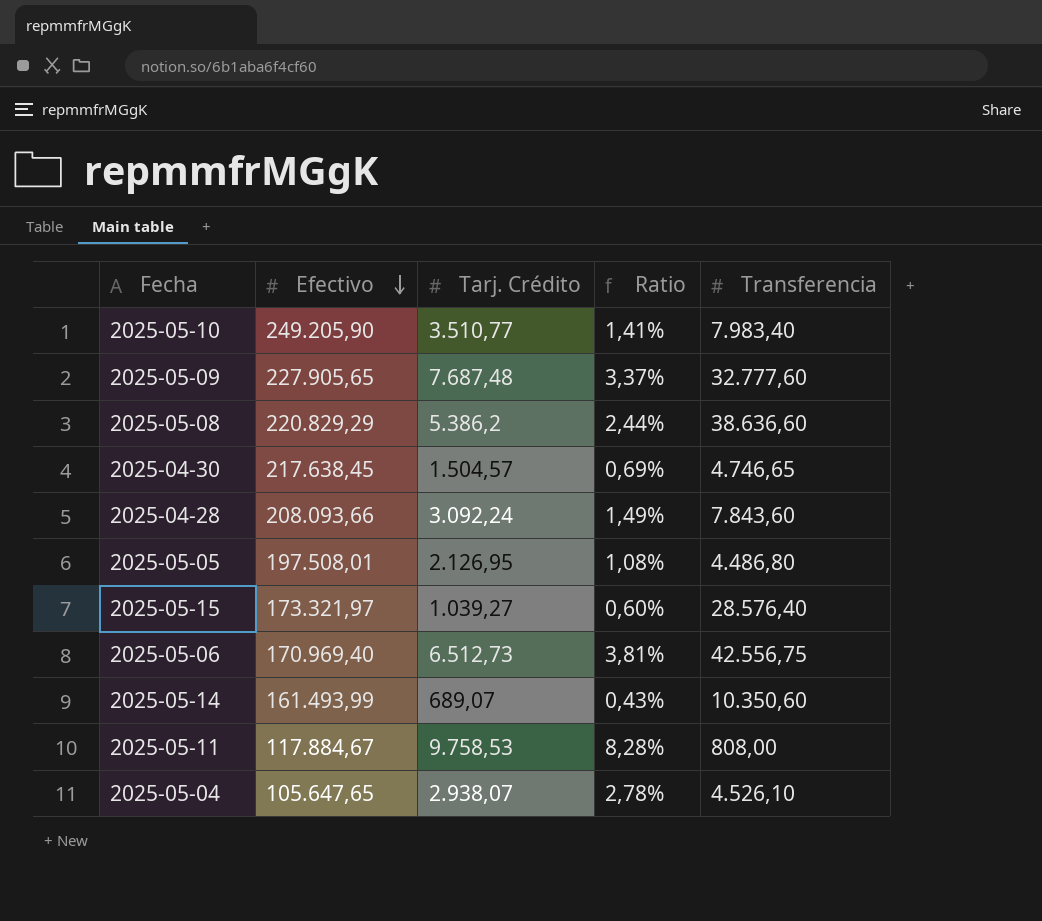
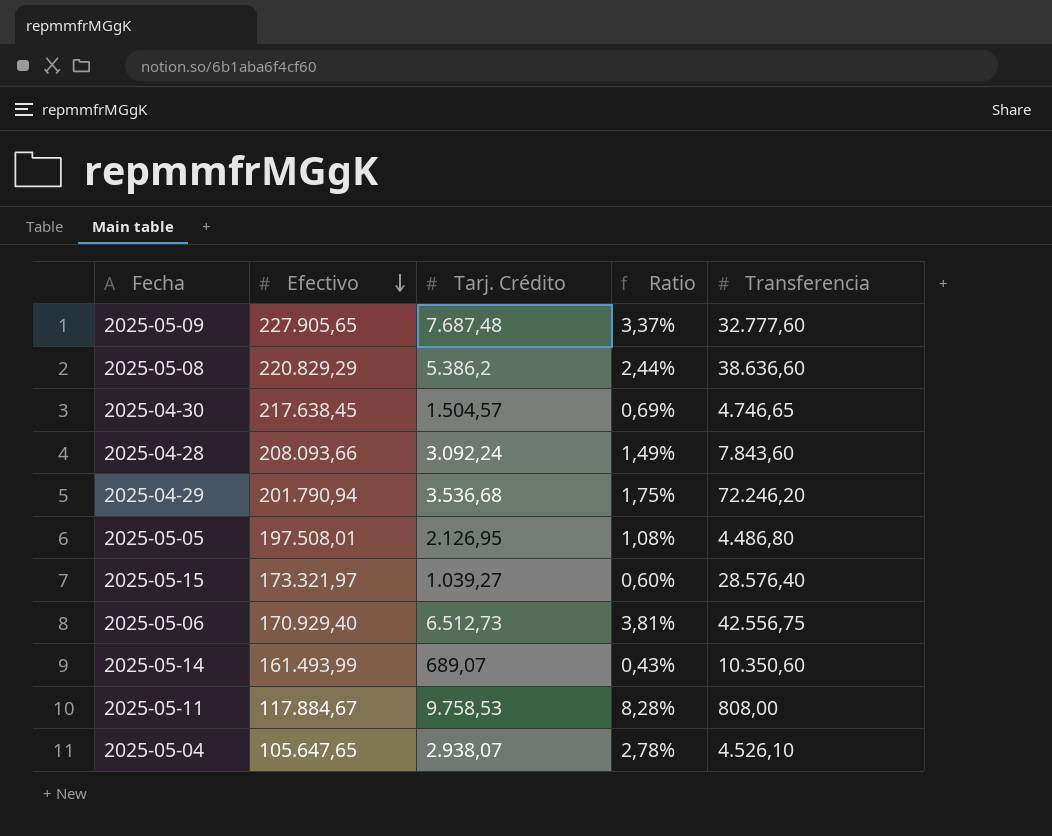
row 2025-05-10: 249.205,90 | 3.510,77 | 1,41% | 7.983,40 -> none
row 2025-04-29: none -> 201.790,94 | 3.536,68 | 1,75% | 72.246,20
2025-05-06 | Efectivo: 170.969,40 -> 170.929,40

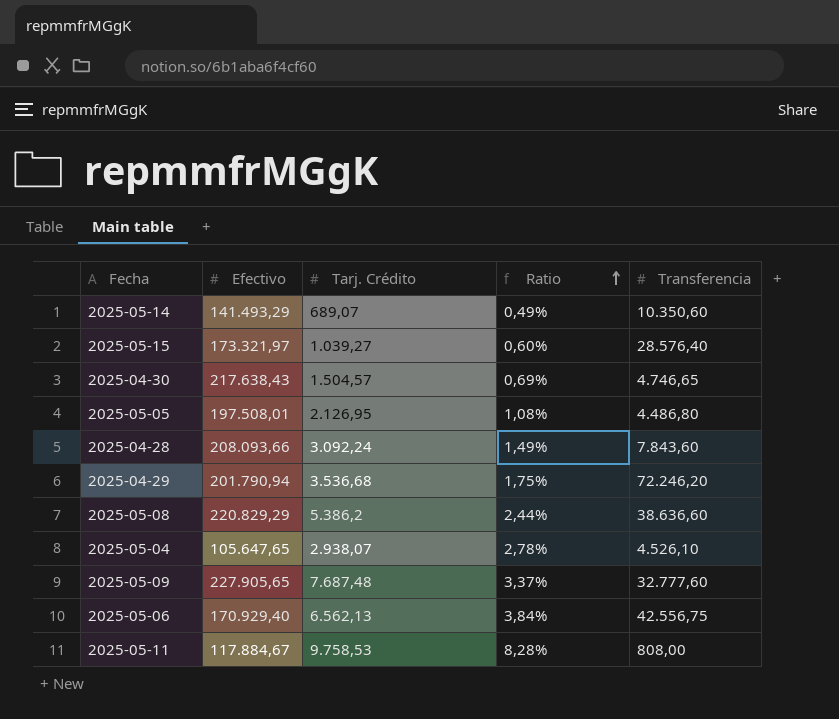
row order: Efectivo descending -> Ratio ascending
2025-05-14 | Efectivo: 161.493,99 -> 141.493,29
2025-05-14 | Ratio: 0,43% -> 0,49%
2025-04-30 | Efectivo: 217.638,45 -> 217.638,43
2025-05-06 | Tarj. Crédito: 6.512,73 -> 6.562,13
2025-05-06 | Ratio: 3,81% -> 3,84%

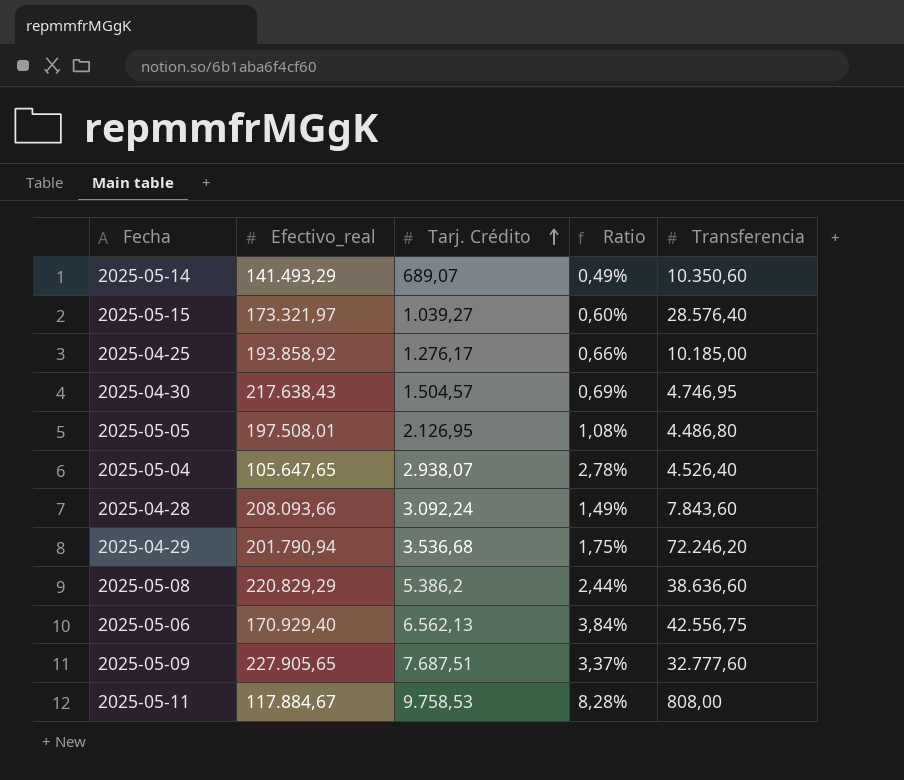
row order: Ratio ascending -> Tarj. Crédito ascending
column name: Efectivo -> Efectivo_real
row 2025-04-25: none -> 193.858,92 | 1.276,17 | 0,66% | 10.185,00
2025-04-30 | Transferencia: 4.746,65 -> 4.746,95
2025-05-04 | Transferencia: 4.526,10 -> 4.526,40
2025-05-09 | Tarj. Crédito: 7.687,48 -> 7.687,51

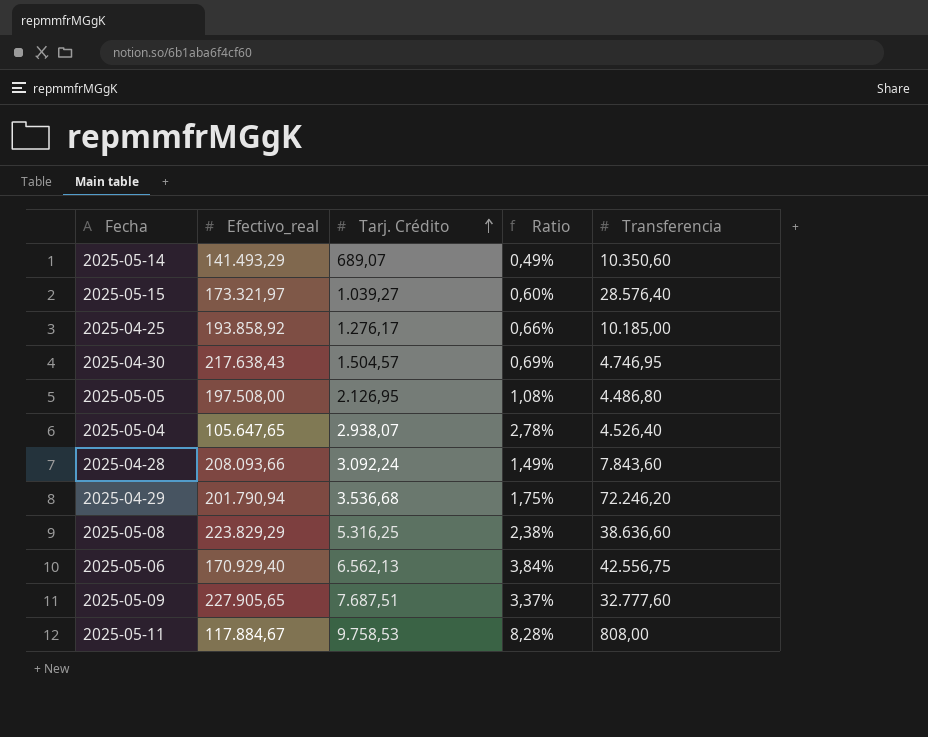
2025-05-05 | Efectivo_real: 197.508,01 -> 197.508,00
2025-05-08 | Efectivo_real: 220.829,29 -> 223.829,29
2025-05-08 | Tarj. Crédito: 5.386,2 -> 5.316,25
2025-05-08 | Ratio: 2,44% -> 2,38%

